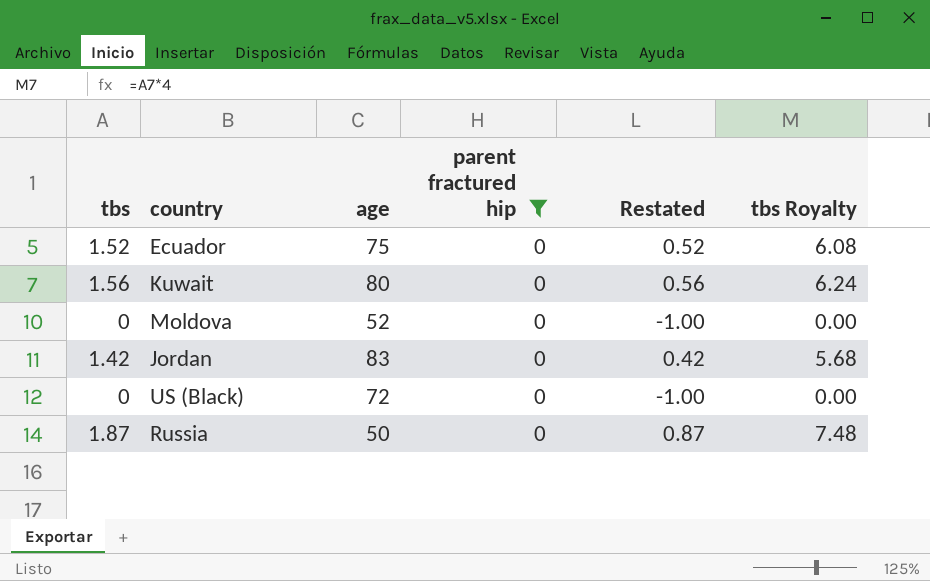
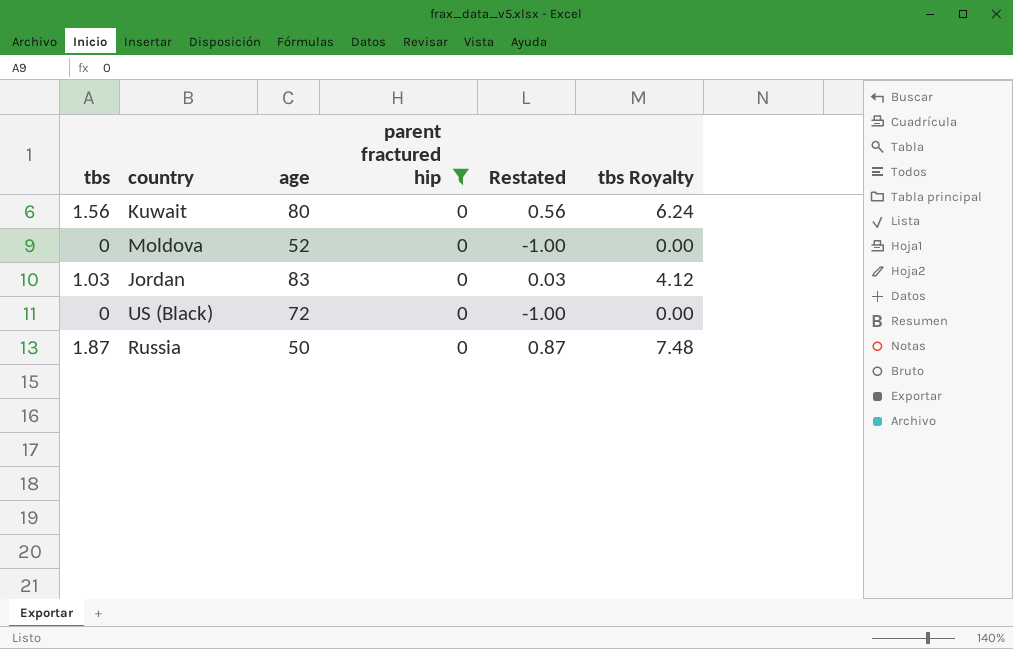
row Ecuador: 1.52 | 75 | 0 | 0.52 | 6.08 -> none
Jordan | tbs: 1.42 -> 1.03
Jordan | Restated: 0.42 -> 0.03
Jordan | tbs Royalty: 5.68 -> 4.12

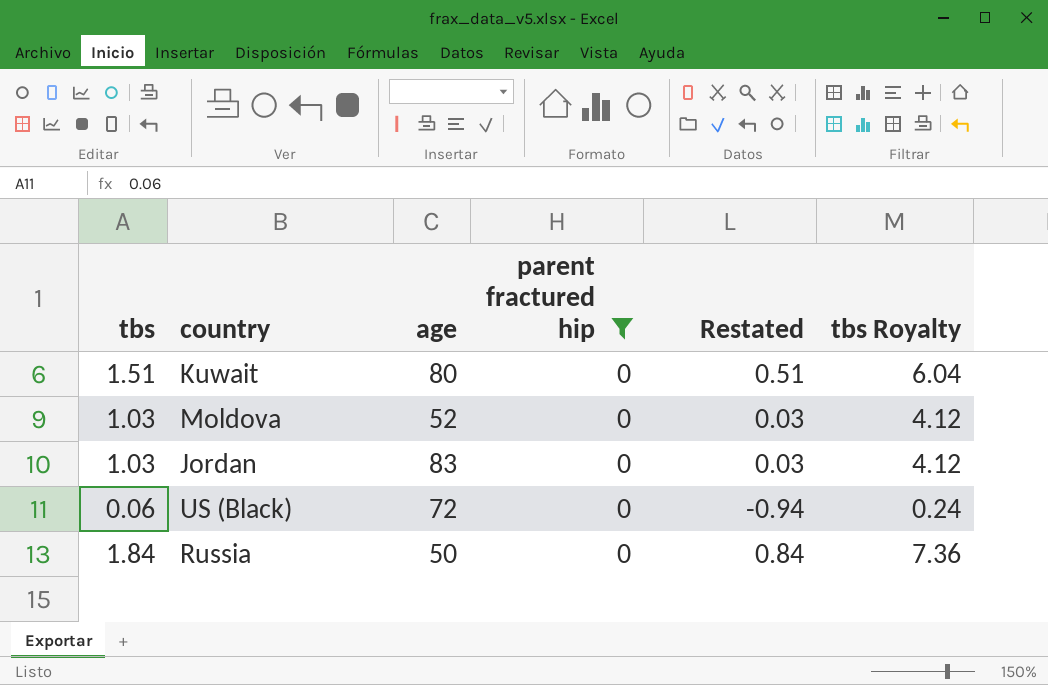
Kuwait | tbs: 1.56 -> 1.51
Kuwait | Restated: 0.56 -> 0.51
Kuwait | tbs Royalty: 6.24 -> 6.04
Moldova | tbs: 0 -> 1.03
Moldova | Restated: -1.00 -> 0.03
Moldova | tbs Royalty: 0.00 -> 4.12
US (Black) | tbs: 0 -> 0.06
US (Black) | Restated: -1.00 -> -0.94
US (Black) | tbs Royalty: 0.00 -> 0.24
Russia | tbs: 1.87 -> 1.84
Russia | Restated: 0.87 -> 0.84
Russia | tbs Royalty: 7.48 -> 7.36

